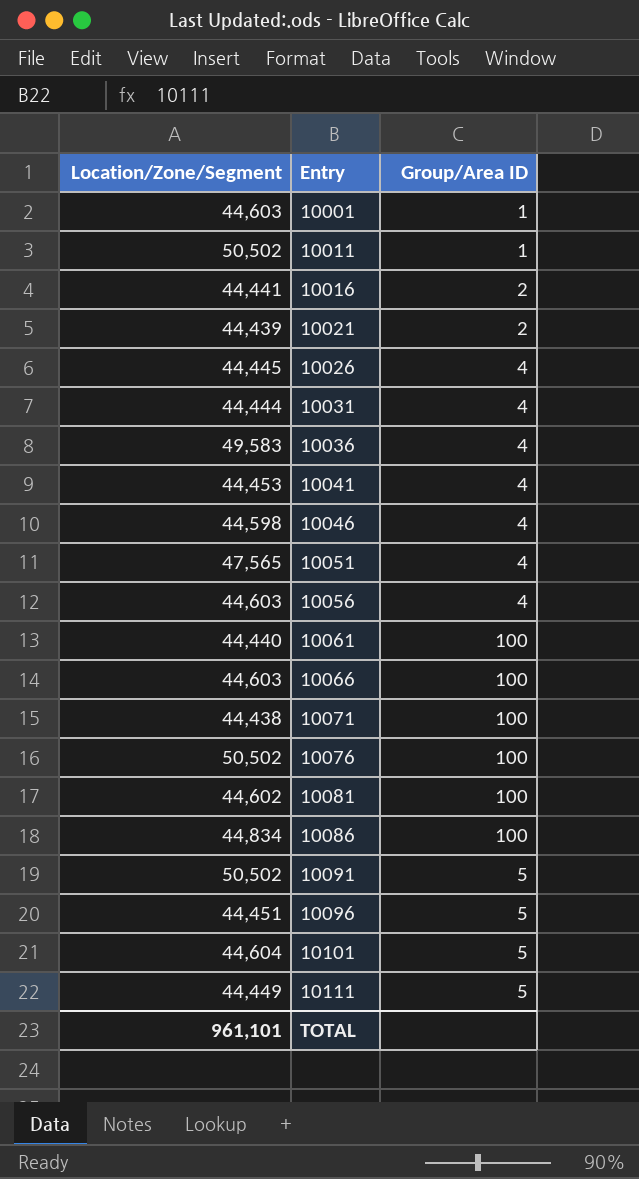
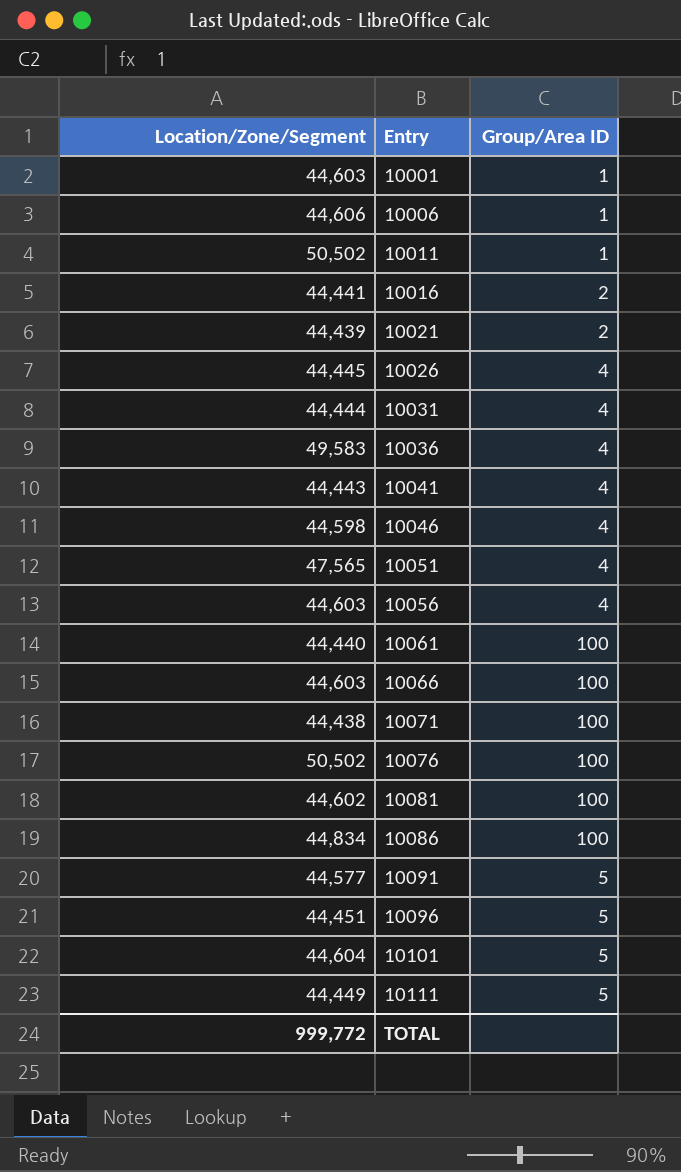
row 10006: none -> 44,606 | 1
10041 | Location/Zone/Segment: 44,453 -> 44,443
10091 | Location/Zone/Segment: 50,502 -> 44,577
TOTAL | Location/Zone/Segment: 961,101 -> 999,772

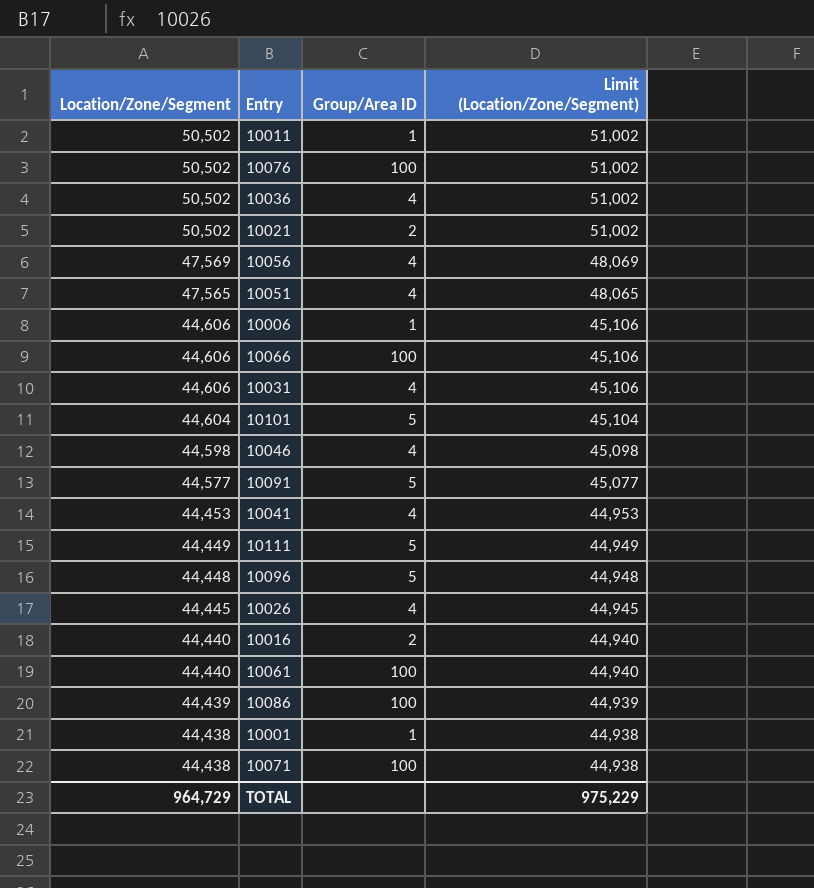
row order: Entry ascending -> Location/Zone/Segment descending
column Limit (Location/Zone/Segment) | formula: none -> [Location/Zone/Segment] + 500
row 10081: 44,602 | 100 -> none
10036 | Location/Zone/Segment: 49,583 -> 50,502
10021 | Location/Zone/Segment: 44,439 -> 50,502
10056 | Location/Zone/Segment: 44,603 -> 47,569
10066 | Location/Zone/Segment: 44,603 -> 44,606
10031 | Location/Zone/Segment: 44,444 -> 44,606
10041 | Location/Zone/Segment: 44,443 -> 44,453
10096 | Location/Zone/Segment: 44,451 -> 44,448
10016 | Location/Zone/Segment: 44,441 -> 44,440
10086 | Location/Zone/Segment: 44,834 -> 44,439
10001 | Location/Zone/Segment: 44,603 -> 44,438
TOTAL | Location/Zone/Segment: 999,772 -> 964,729

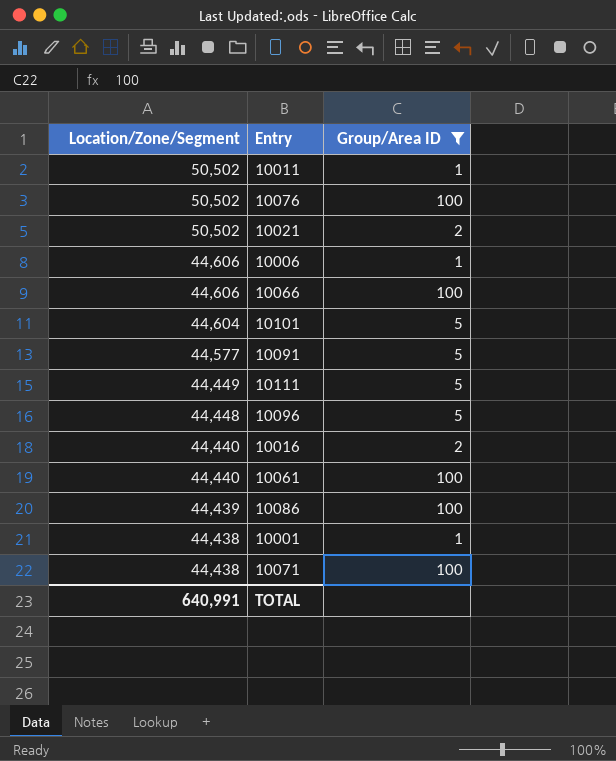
filter: none -> Group/Area ID != 4
column Limit (Location/Zone/Segment) | formula: [Location/Zone/Segment] + 500 -> none
TOTAL | Location/Zone/Segment: 964,729 -> 640,991

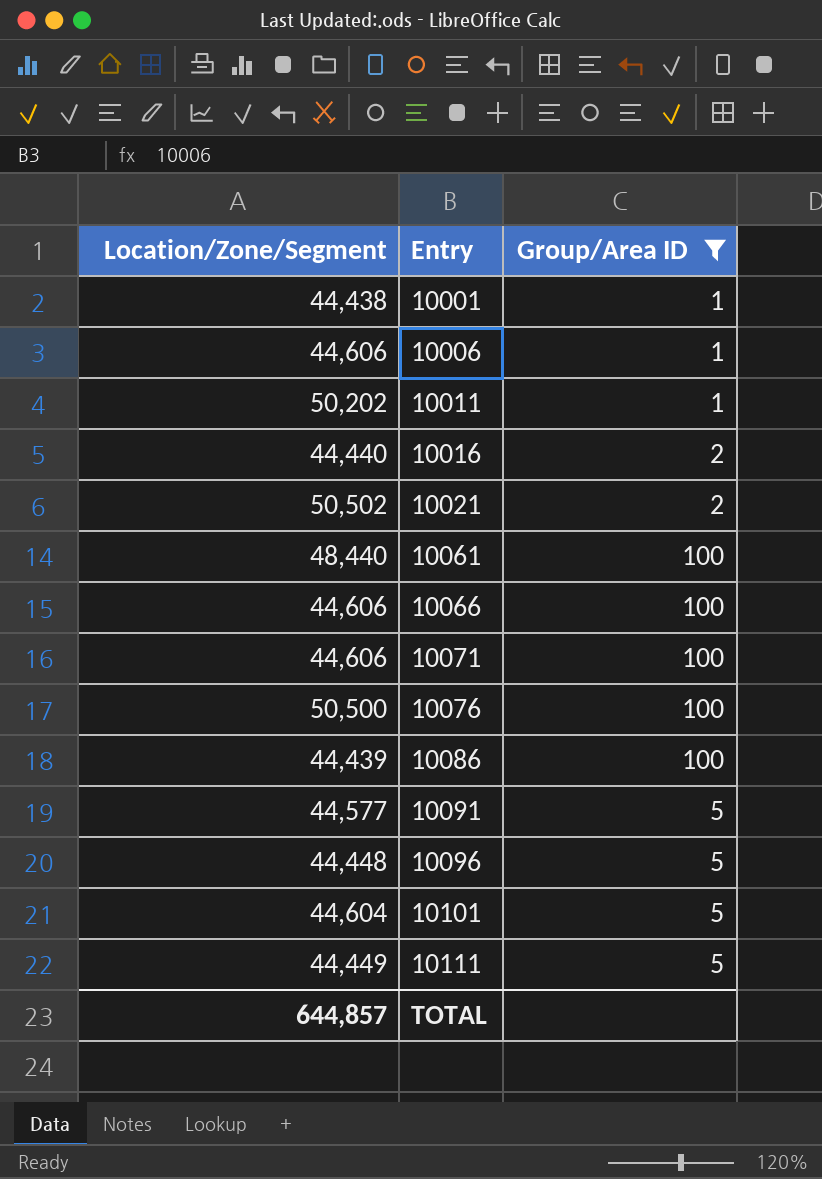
row order: Location/Zone/Segment descending -> Entry ascending
10011 | Location/Zone/Segment: 50,502 -> 50,202
10061 | Location/Zone/Segment: 44,440 -> 48,440
10071 | Location/Zone/Segment: 44,438 -> 44,606
10076 | Location/Zone/Segment: 50,502 -> 50,500
TOTAL | Location/Zone/Segment: 640,991 -> 644,857

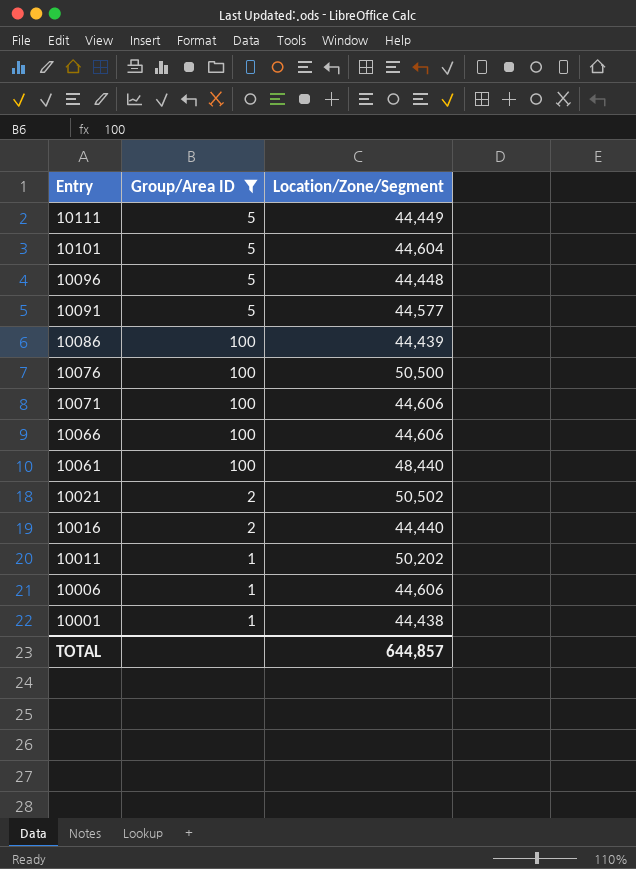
row order: Entry ascending -> Entry descending
column Location/Zone/Segment | position: 1 -> 3

